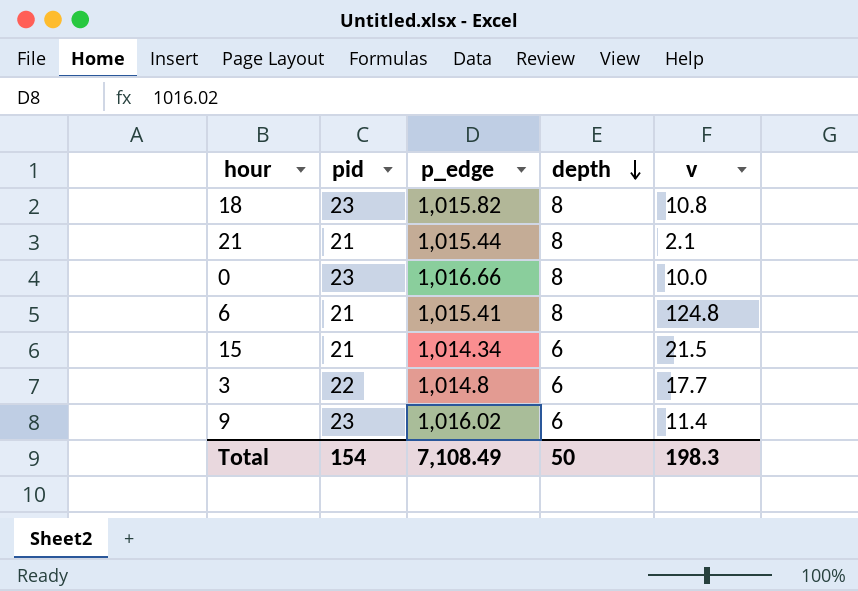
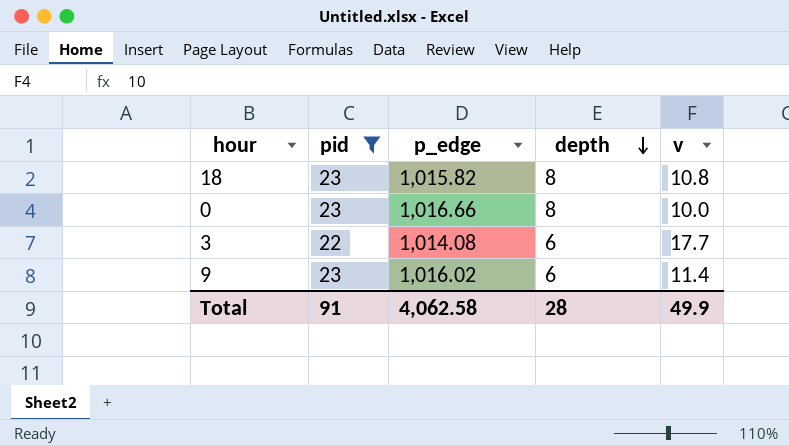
filter: none -> pid != 21
3 | p_edge: 1,014.8 -> 1,014.08
Total | pid: 154 -> 91
Total | p_edge: 7,108.49 -> 4,062.58
Total | depth: 50 -> 28
Total | v: 198.3 -> 49.9

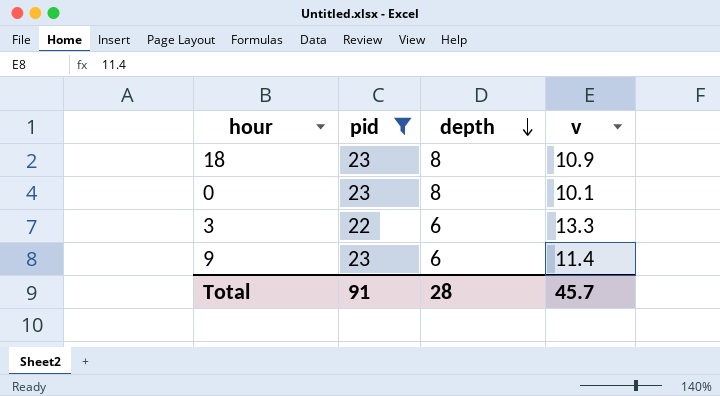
column p_edge | position: 3 -> none
18 | v: 10.8 -> 10.9
0 | v: 10.0 -> 10.1
3 | v: 17.7 -> 13.3
Total | v: 49.9 -> 45.7

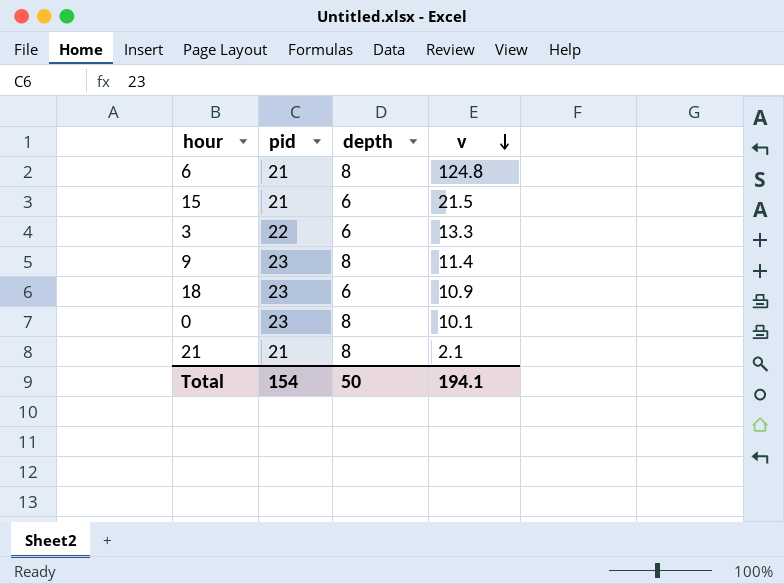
filter: pid != 21 -> none
row order: depth descending -> v descending
9 | depth: 6 -> 8
18 | depth: 8 -> 6
Total | pid: 91 -> 154
Total | depth: 28 -> 50
Total | v: 45.7 -> 194.1

